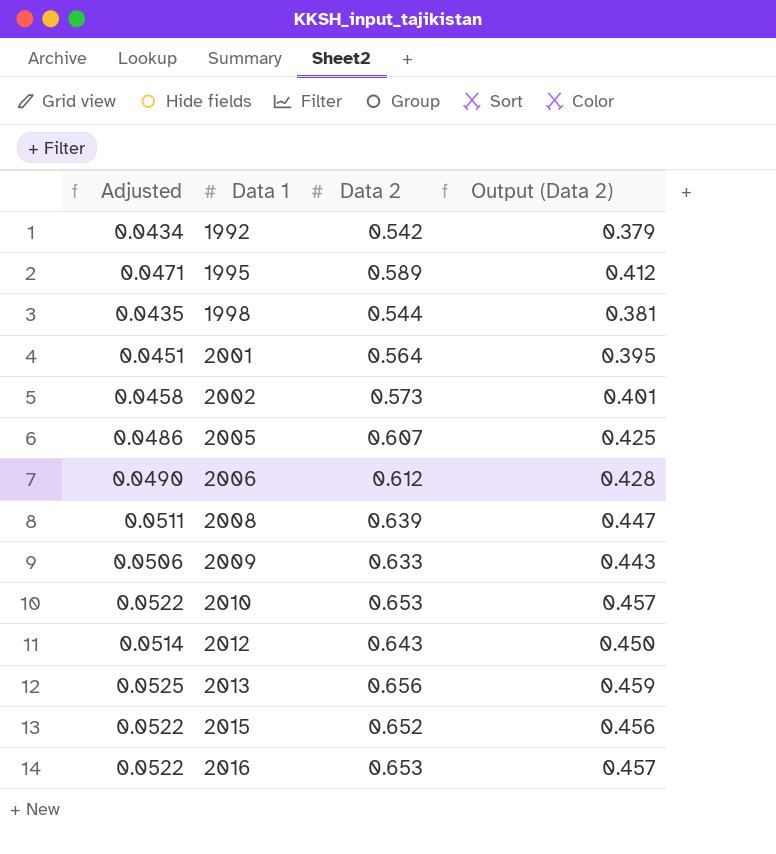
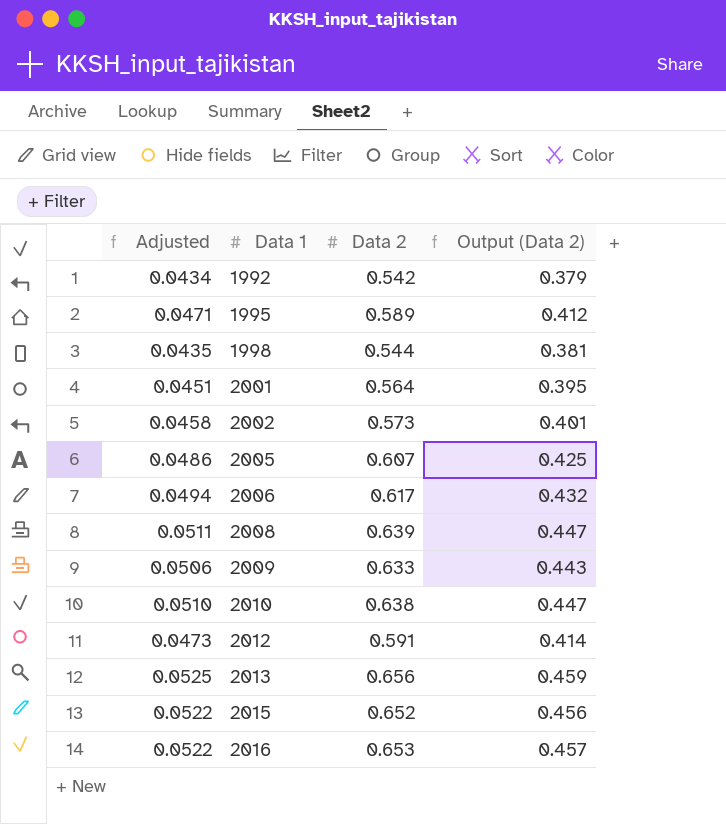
2006 | Adjusted: 0.0490 -> 0.0494
2006 | Data 2: 0.612 -> 0.617
2006 | Output (Data 2): 0.428 -> 0.432
2010 | Adjusted: 0.0522 -> 0.0510
2010 | Data 2: 0.653 -> 0.638
2010 | Output (Data 2): 0.457 -> 0.447
2012 | Adjusted: 0.0514 -> 0.0473
2012 | Data 2: 0.643 -> 0.591
2012 | Output (Data 2): 0.450 -> 0.414

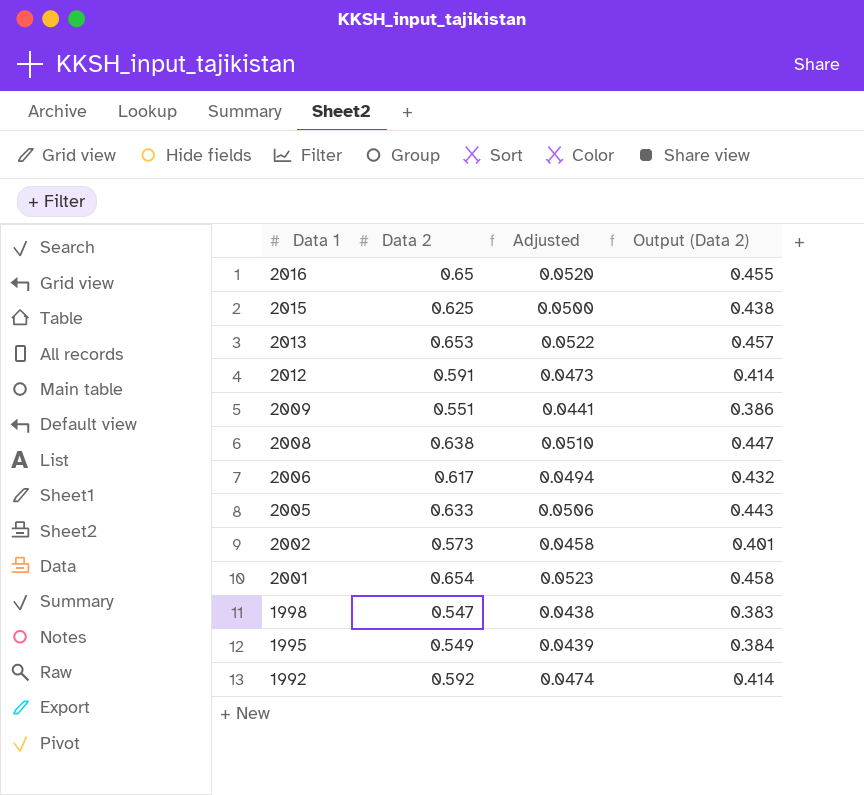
row order: Data 1 ascending -> Data 1 descending
column Adjusted | position: 1 -> 3
row 2010: 0.0510 | 0.638 | 0.447 -> none
2016 | Data 2: 0.653 -> 0.65
2016 | Adjusted: 0.0522 -> 0.0520
2016 | Output (Data 2): 0.457 -> 0.455
2015 | Data 2: 0.652 -> 0.625
2015 | Adjusted: 0.0522 -> 0.0500
2015 | Output (Data 2): 0.456 -> 0.438
2013 | Data 2: 0.656 -> 0.653
2013 | Adjusted: 0.0525 -> 0.0522
2013 | Output (Data 2): 0.459 -> 0.457
2009 | Data 2: 0.633 -> 0.551
2009 | Adjusted: 0.0506 -> 0.0441
2009 | Output (Data 2): 0.443 -> 0.386
2008 | Data 2: 0.639 -> 0.638
2008 | Adjusted: 0.0511 -> 0.0510
2005 | Data 2: 0.607 -> 0.633
2005 | Adjusted: 0.0486 -> 0.0506
2005 | Output (Data 2): 0.425 -> 0.443
2001 | Data 2: 0.564 -> 0.654
2001 | Adjusted: 0.0451 -> 0.0523
2001 | Output (Data 2): 0.395 -> 0.458
1998 | Data 2: 0.544 -> 0.547
1998 | Adjusted: 0.0435 -> 0.0438
1998 | Output (Data 2): 0.381 -> 0.383
1995 | Data 2: 0.589 -> 0.549
1995 | Adjusted: 0.0471 -> 0.0439
1995 | Output (Data 2): 0.412 -> 0.384
1992 | Data 2: 0.542 -> 0.592
1992 | Adjusted: 0.0434 -> 0.0474
1992 | Output (Data 2): 0.379 -> 0.414

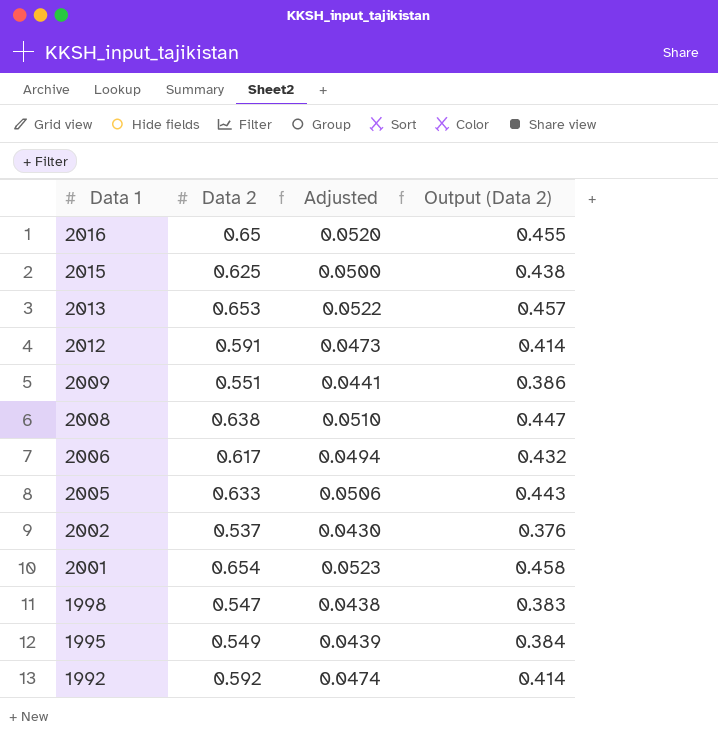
2002 | Data 2: 0.573 -> 0.537
2002 | Adjusted: 0.0458 -> 0.0430
2002 | Output (Data 2): 0.401 -> 0.376

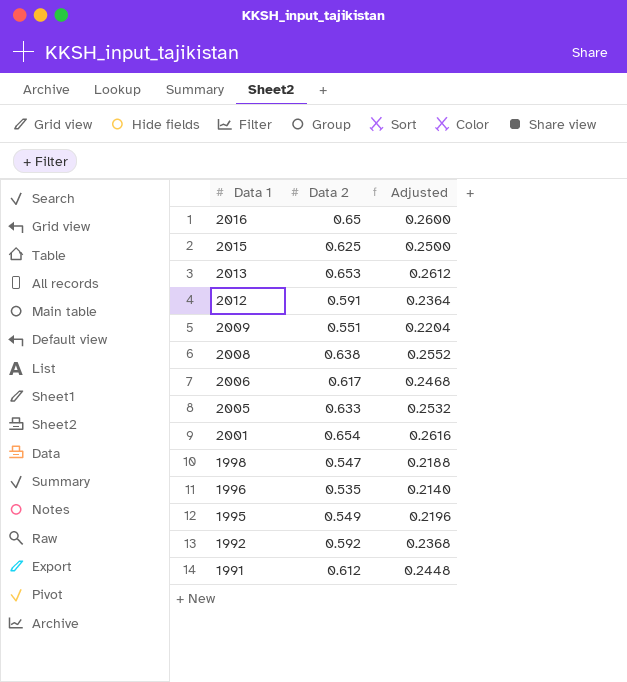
column Output (Data 2) | formula: [Data 2] * 0.7 -> none
column Adjusted | formula: [Data 2] * 0.08 -> [Data 2] * 0.4
row 2002: 0.537 | 0.0430 | 0.376 -> none
row 1996: none -> 0.535 | 0.2140
row 1991: none -> 0.612 | 0.2448

